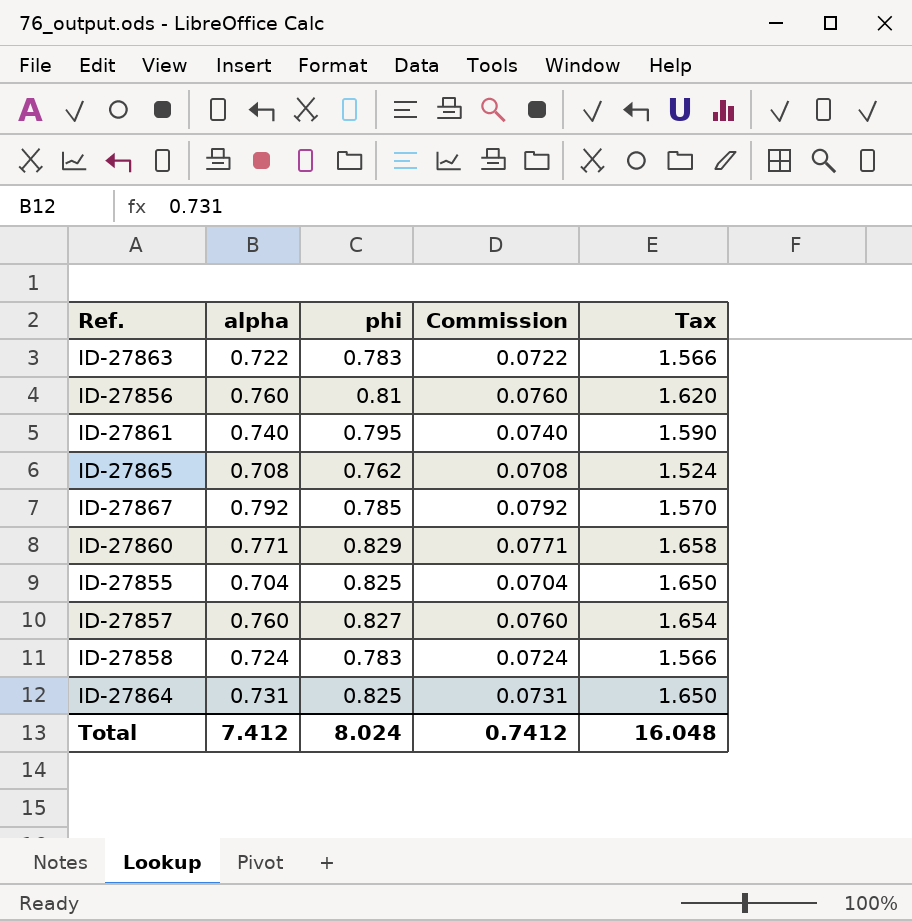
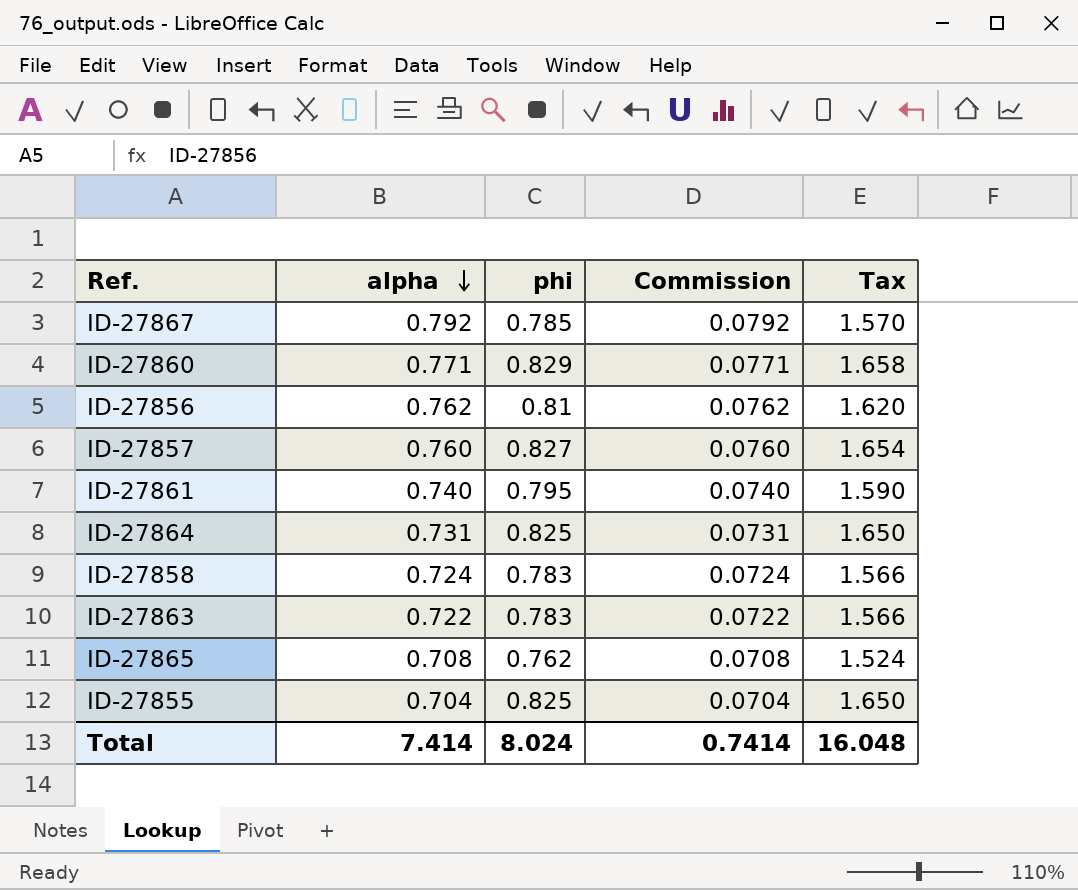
row order: none -> alpha descending
ID-27856 | alpha: 0.760 -> 0.762
ID-27856 | Commission: 0.0760 -> 0.0762
Total | alpha: 7.412 -> 7.414
Total | Commission: 0.7412 -> 0.7414

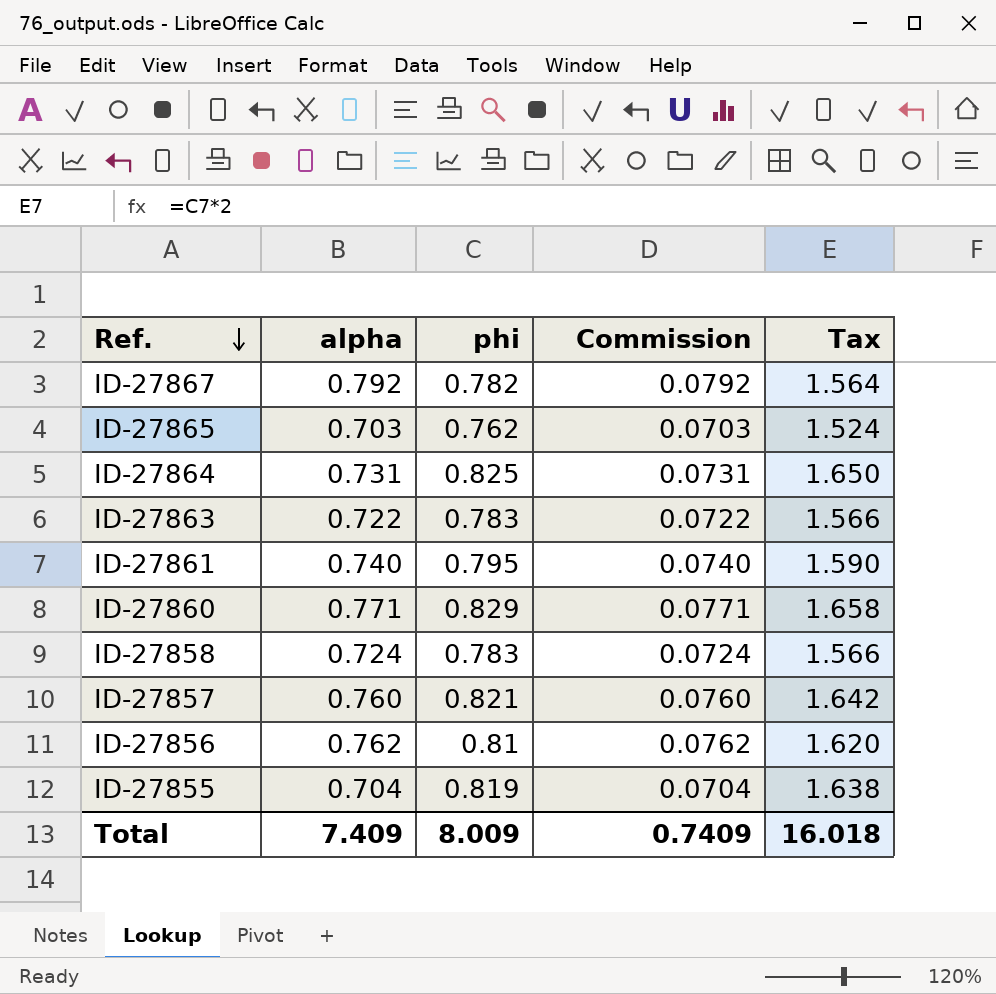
row order: alpha descending -> Ref. descending
ID-27867 | phi: 0.785 -> 0.782
ID-27867 | Tax: 1.570 -> 1.564
ID-27865 | alpha: 0.708 -> 0.703
ID-27865 | Commission: 0.0708 -> 0.0703
ID-27857 | phi: 0.827 -> 0.821
ID-27857 | Tax: 1.654 -> 1.642
ID-27855 | phi: 0.825 -> 0.819
ID-27855 | Tax: 1.650 -> 1.638
Total | alpha: 7.414 -> 7.409
Total | phi: 8.024 -> 8.009
Total | Commission: 0.7414 -> 0.7409
Total | Tax: 16.048 -> 16.018

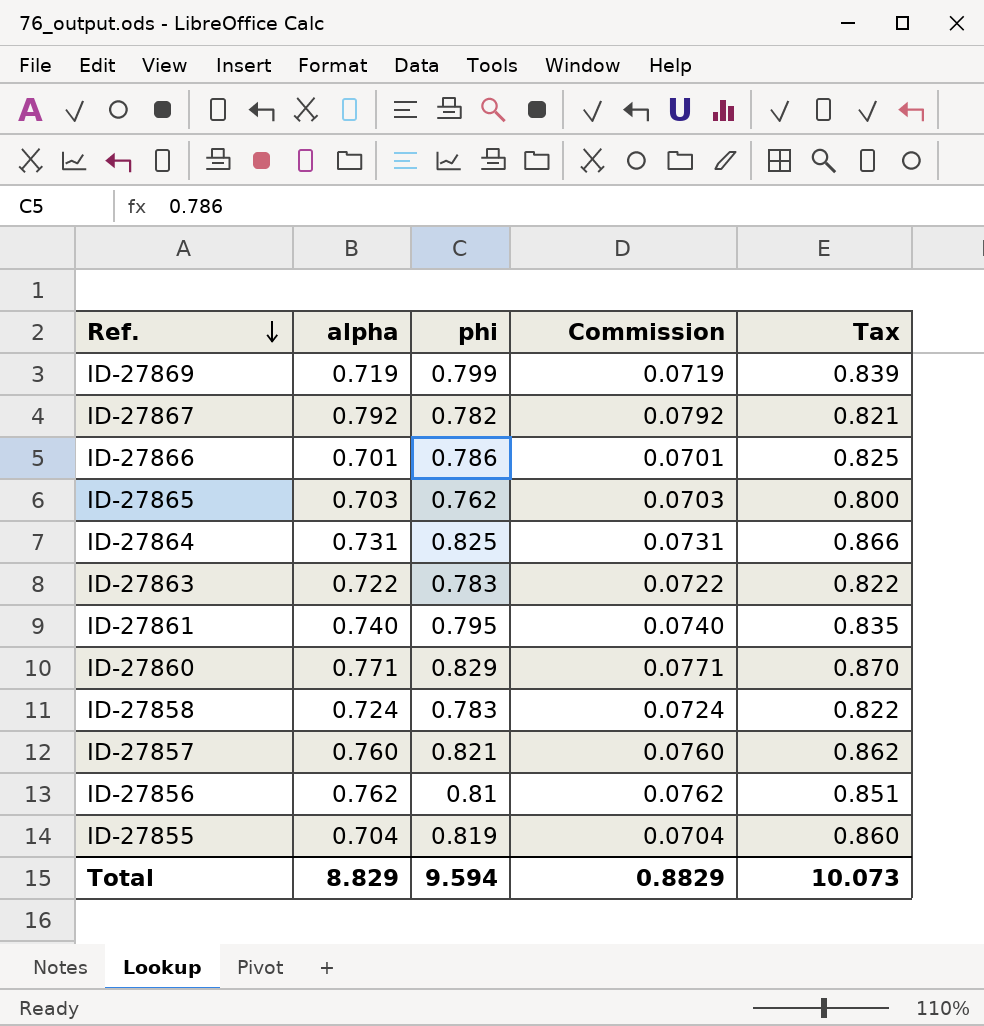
column Tax | formula: [phi] * 2 -> [phi] * 1.05
row ID-27869: none -> 0.719 | 0.799 | 0.0719 | 0.839
row ID-27866: none -> 0.701 | 0.786 | 0.0701 | 0.825
Total | alpha: 7.409 -> 8.829
Total | phi: 8.009 -> 9.594
Total | Commission: 0.7409 -> 0.8829
Total | Tax: 16.018 -> 10.073

